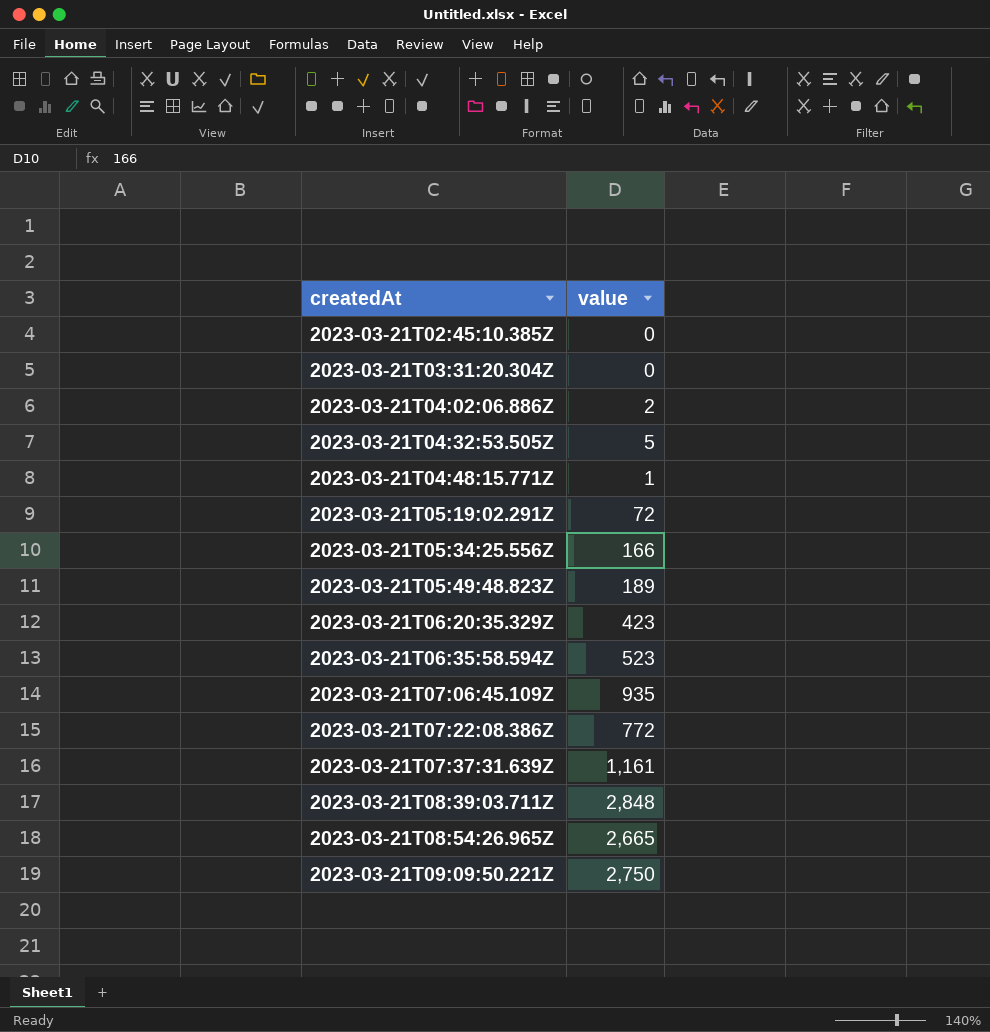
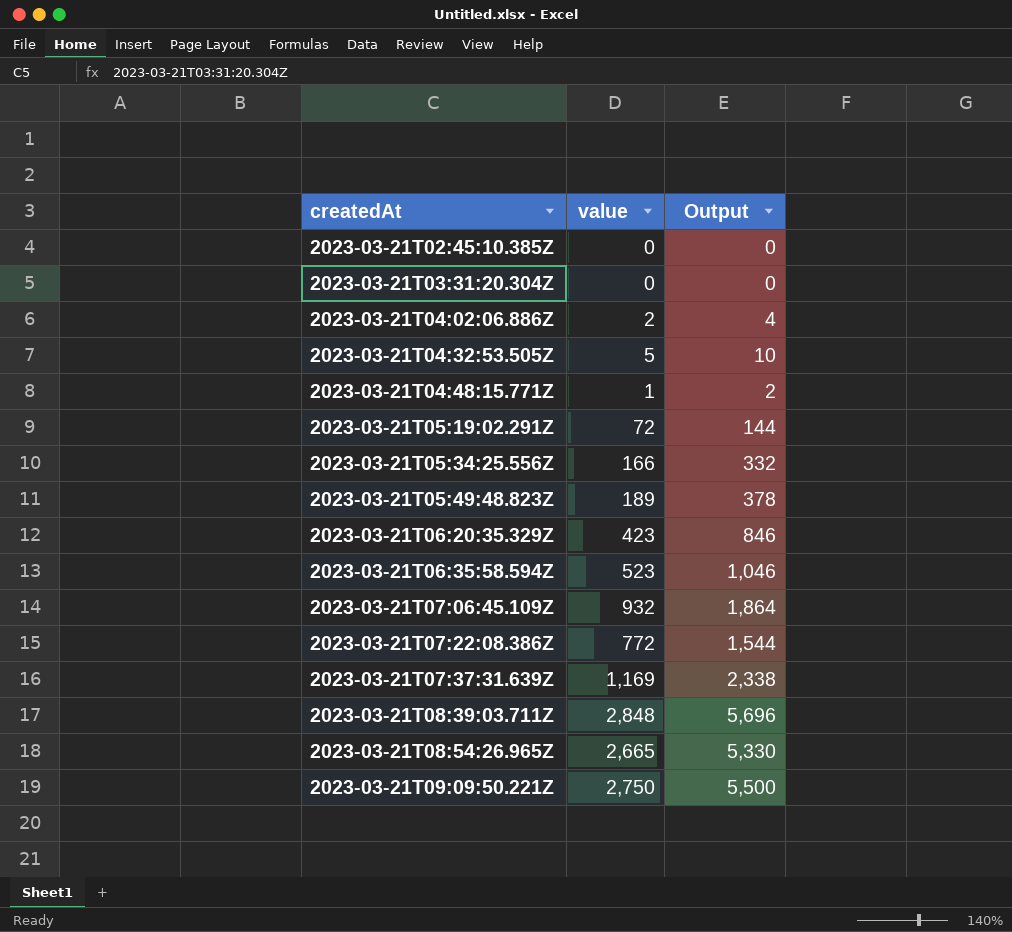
column Output | formula: none -> [value] * 2
2023-03-21T07:06:45.109Z | value: 935 -> 932
2023-03-21T07:37:31.639Z | value: 1,161 -> 1,169

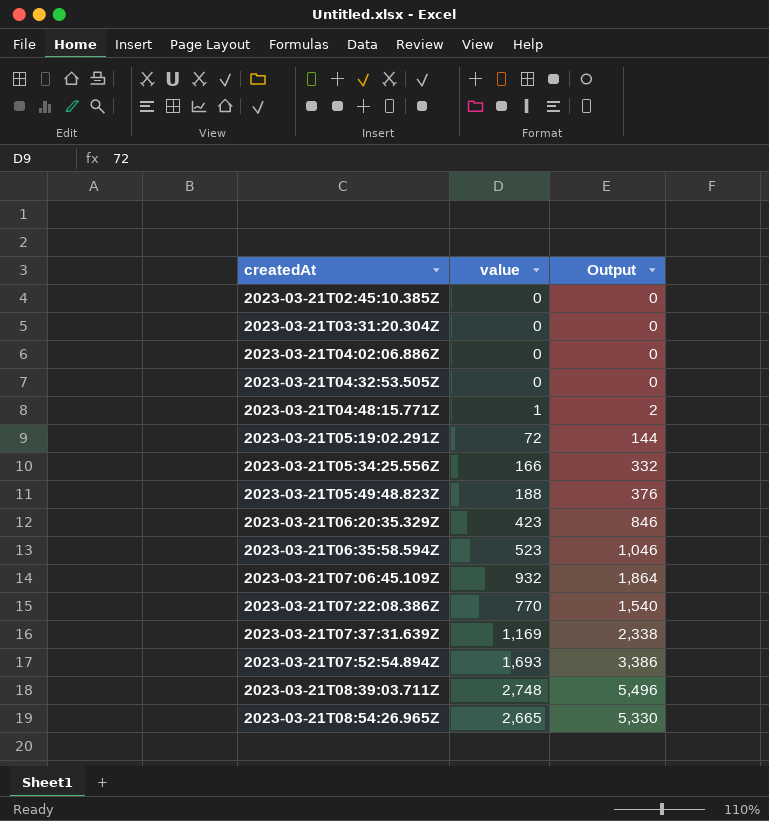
row 2023-03-21T09:09:50.221Z: 2,750 | 5,500 -> none
2023-03-21T04:02:06.886Z | value: 2 -> 0
2023-03-21T04:02:06.886Z | Output: 4 -> 0
2023-03-21T04:32:53.505Z | value: 5 -> 0
2023-03-21T04:32:53.505Z | Output: 10 -> 0
2023-03-21T05:49:48.823Z | value: 189 -> 188
2023-03-21T05:49:48.823Z | Output: 378 -> 376
2023-03-21T07:22:08.386Z | value: 772 -> 770
2023-03-21T07:22:08.386Z | Output: 1,544 -> 1,540
row 2023-03-21T07:52:54.894Z: none -> 1,693 | 3,386
2023-03-21T08:39:03.711Z | value: 2,848 -> 2,748
2023-03-21T08:39:03.711Z | Output: 5,696 -> 5,496

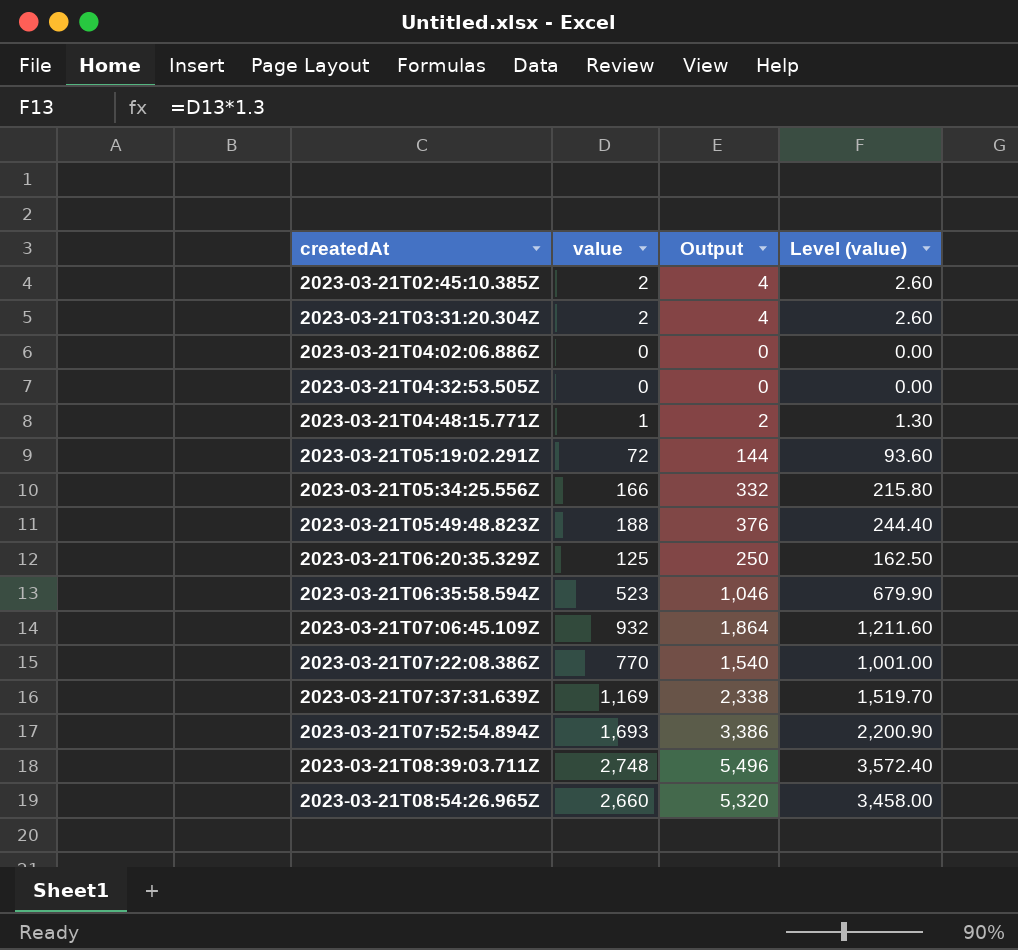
column Level (value) | formula: none -> [value] * 1.3
2023-03-21T02:45:10.385Z | value: 0 -> 2
2023-03-21T02:45:10.385Z | Output: 0 -> 4
2023-03-21T03:31:20.304Z | value: 0 -> 2
2023-03-21T03:31:20.304Z | Output: 0 -> 4
2023-03-21T06:20:35.329Z | value: 423 -> 125
2023-03-21T06:20:35.329Z | Output: 846 -> 250
2023-03-21T08:54:26.965Z | value: 2,665 -> 2,660
2023-03-21T08:54:26.965Z | Output: 5,330 -> 5,320

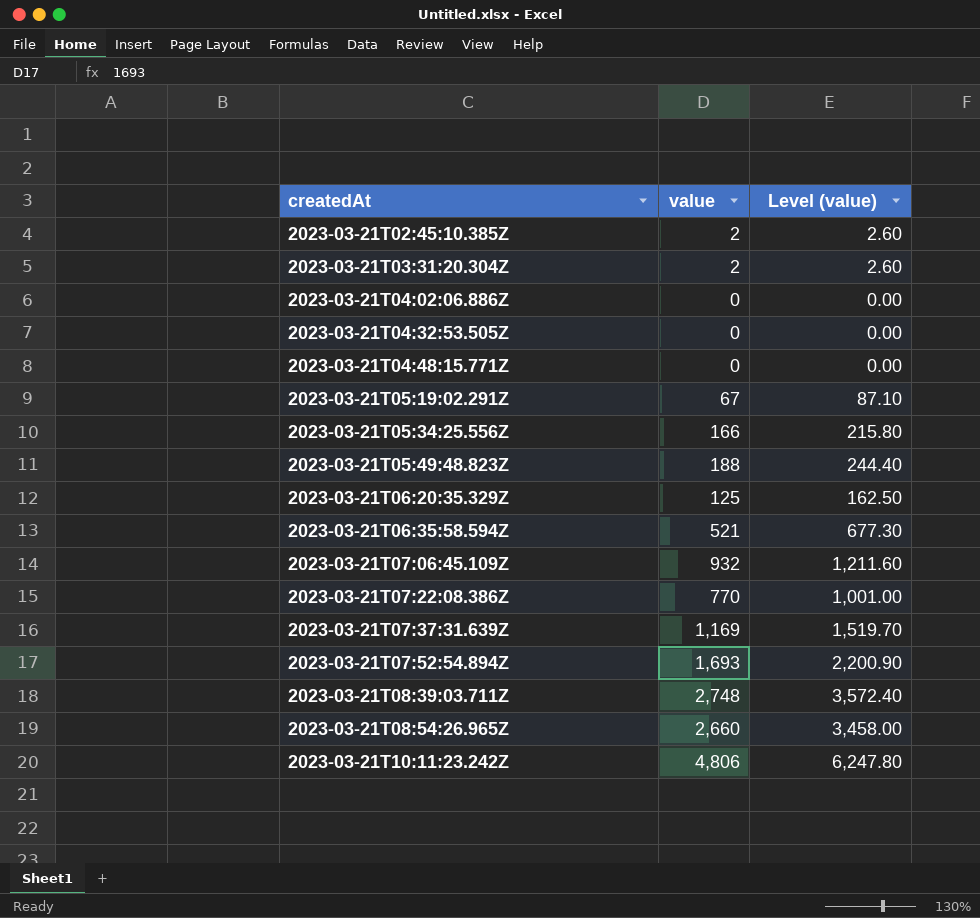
column Output | formula: [value] * 2 -> none
2023-03-21T04:48:15.771Z | value: 1 -> 0
2023-03-21T04:48:15.771Z | Level (value): 1.30 -> 0.00
2023-03-21T05:19:02.291Z | value: 72 -> 67
2023-03-21T05:19:02.291Z | Level (value): 93.60 -> 87.10
2023-03-21T06:35:58.594Z | value: 523 -> 521
2023-03-21T06:35:58.594Z | Level (value): 679.90 -> 677.30
row 2023-03-21T10:11:23.242Z: none -> 4,806 | 6,247.80

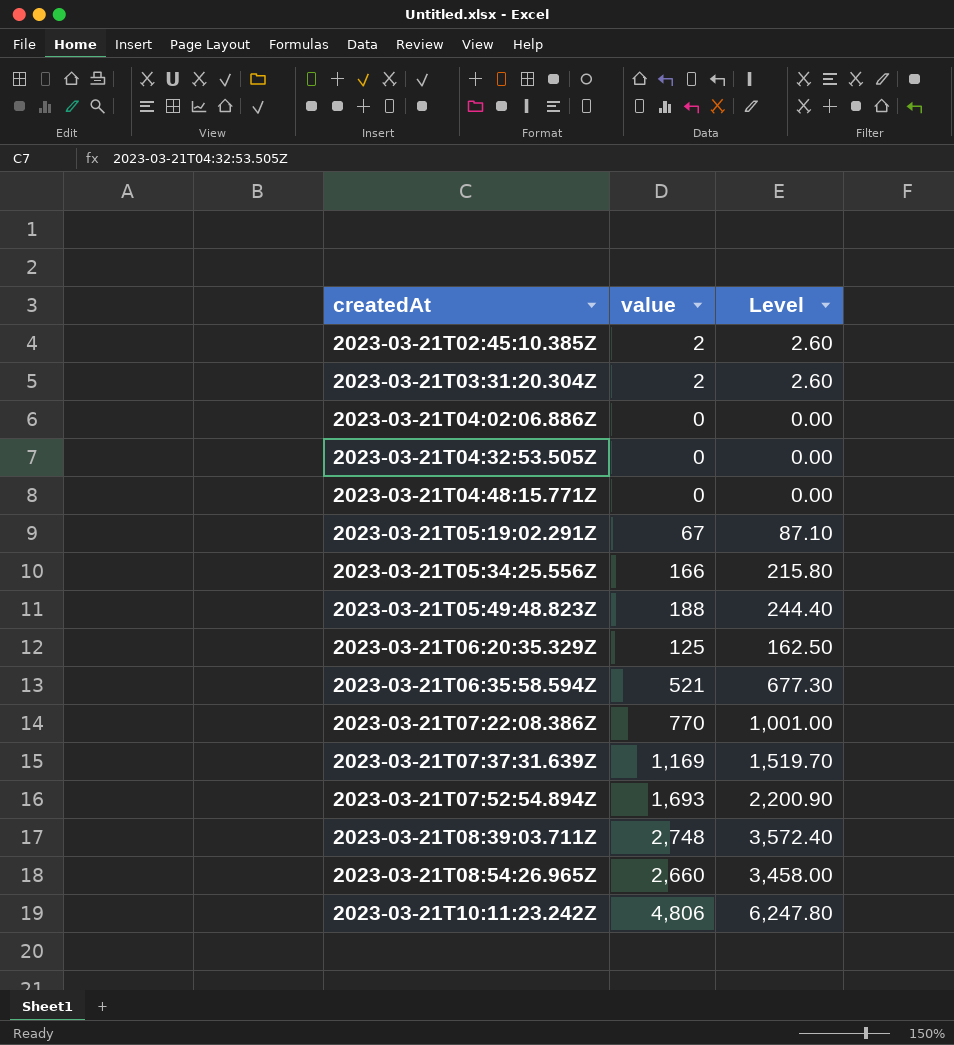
column name: Level (value) -> Level
row 2023-03-21T07:06:45.109Z: 932 | 1,211.60 -> none

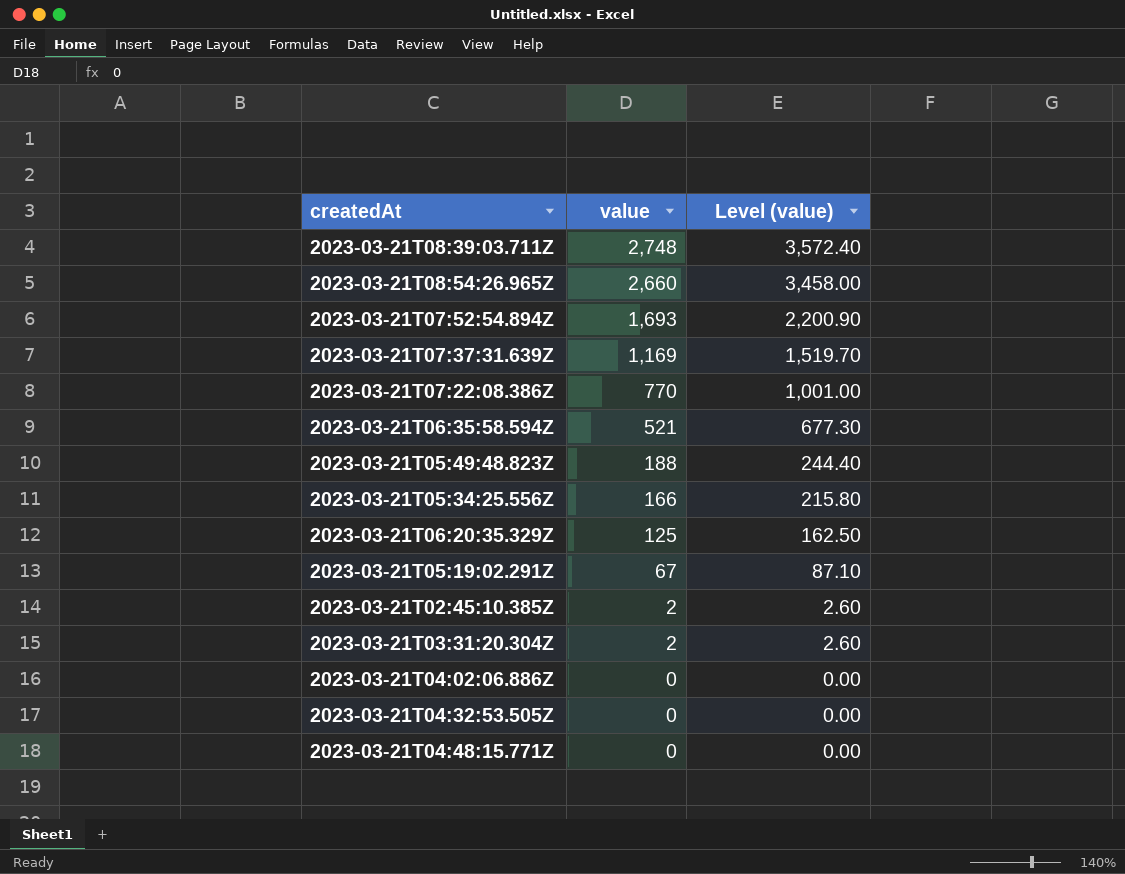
row order: createdAt ascending -> value descending
column name: Level -> Level (value)
row 2023-03-21T10:11:23.242Z: 4,806 | 6,247.80 -> none

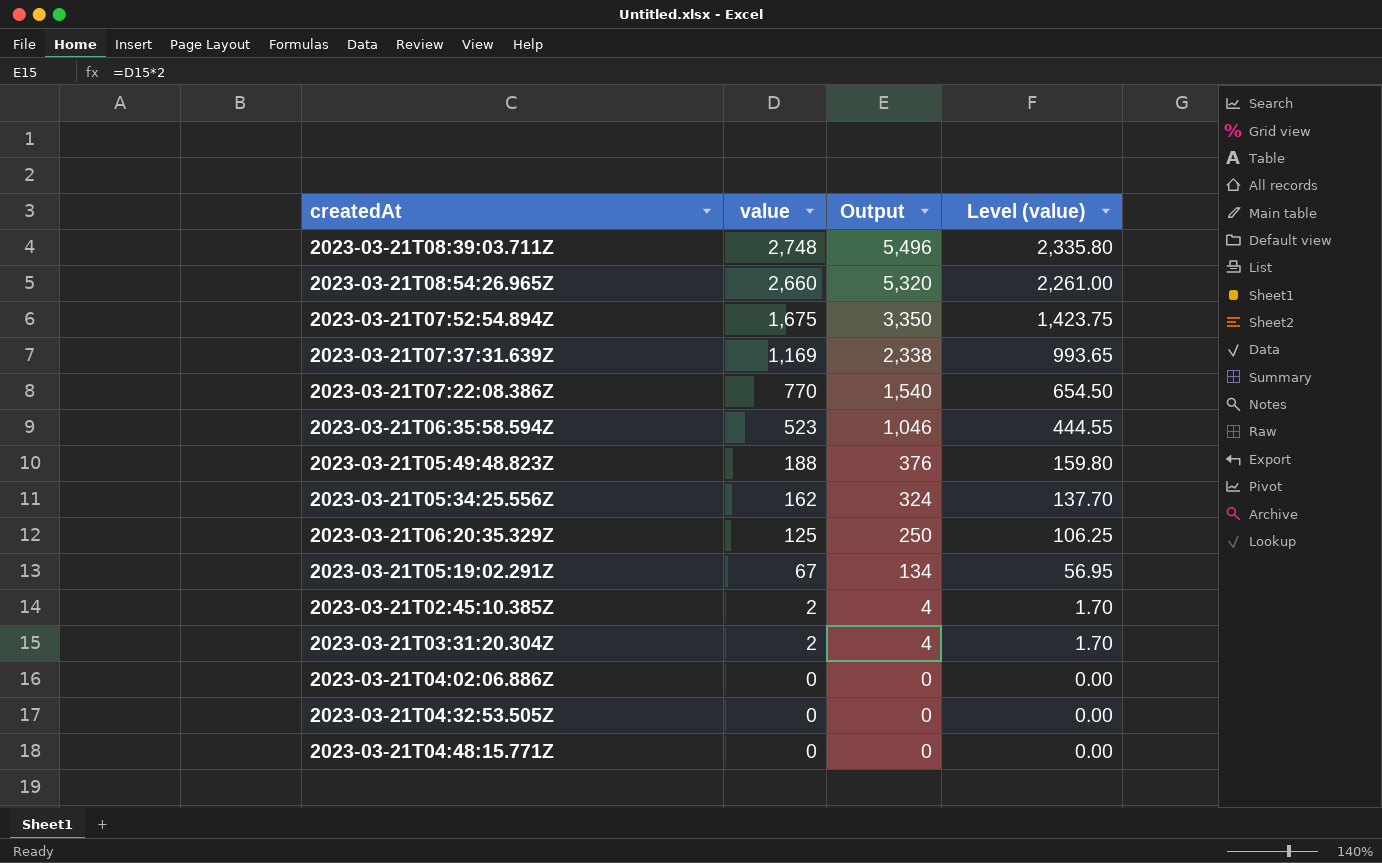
column Output | formula: none -> [value] * 2
column Level (value) | formula: [value] * 1.3 -> [value] * 0.85
2023-03-21T07:52:54.894Z | value: 1,693 -> 1,675
2023-03-21T06:35:58.594Z | value: 521 -> 523
2023-03-21T05:34:25.556Z | value: 166 -> 162

